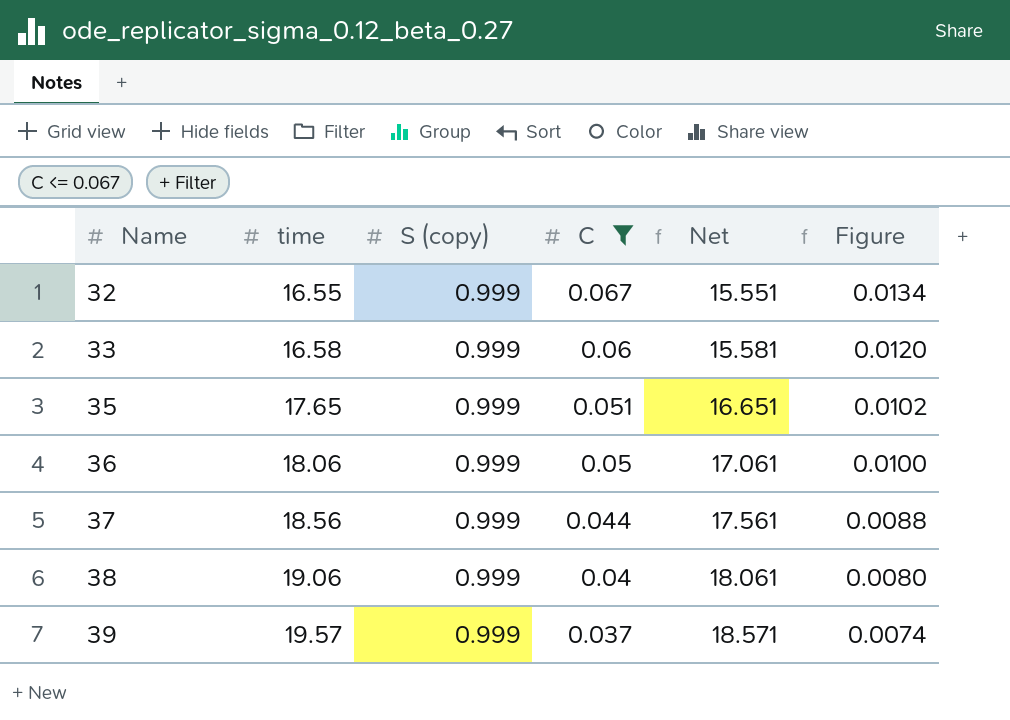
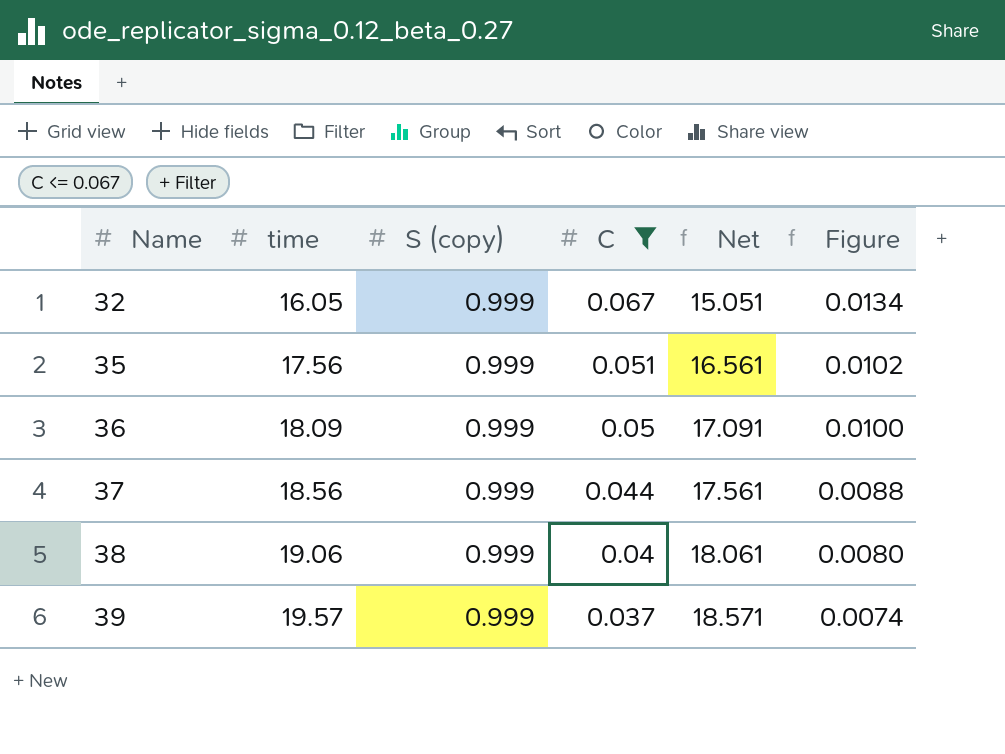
row 33: 16.58 | 0.999 | 0.06 | 15.581 | 0.0120 -> none
32 | time: 16.55 -> 16.05
32 | Net: 15.551 -> 15.051
35 | time: 17.65 -> 17.56
35 | Net: 16.651 -> 16.561
36 | time: 18.06 -> 18.09
36 | Net: 17.061 -> 17.091

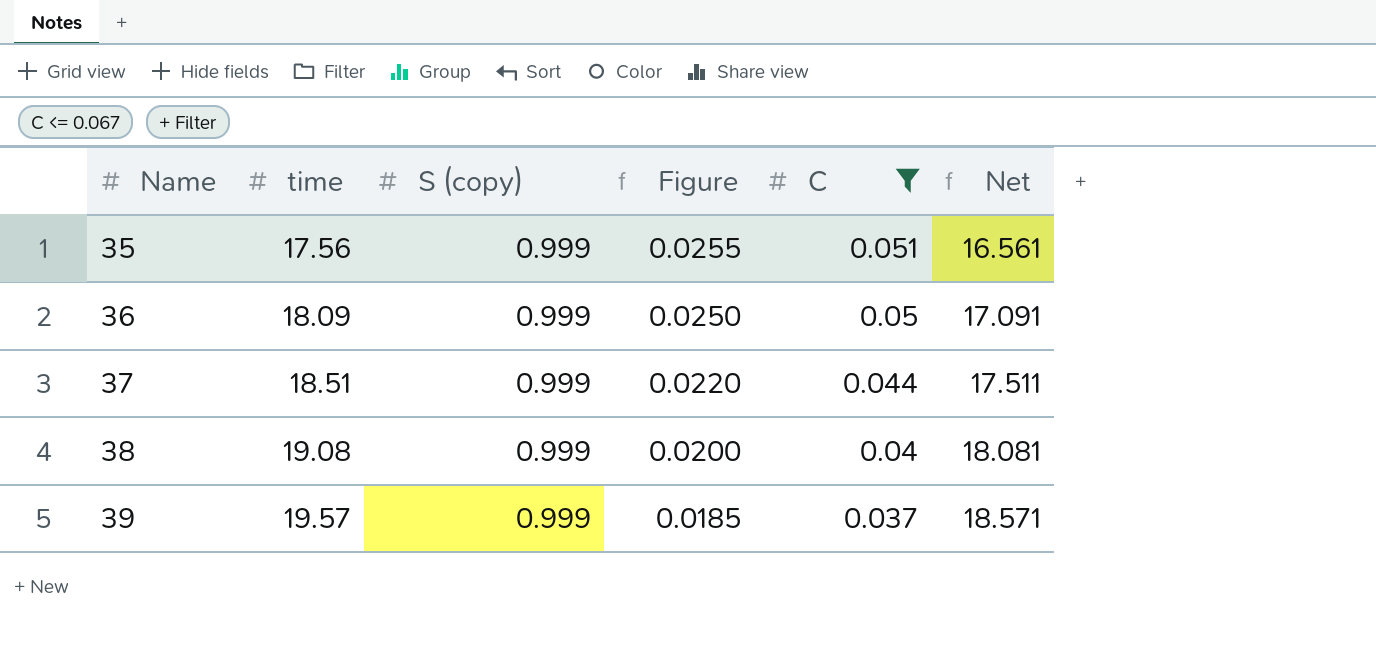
column Figure | formula: [C] * 0.2 -> [C] * 0.5
column Figure | position: 6 -> 4
row 32: 16.05 | 0.999 | 0.067 | 15.051 | 0.0134 -> none
37 | time: 18.56 -> 18.51
37 | Net: 17.561 -> 17.511
38 | time: 19.06 -> 19.08
38 | Net: 18.061 -> 18.081

